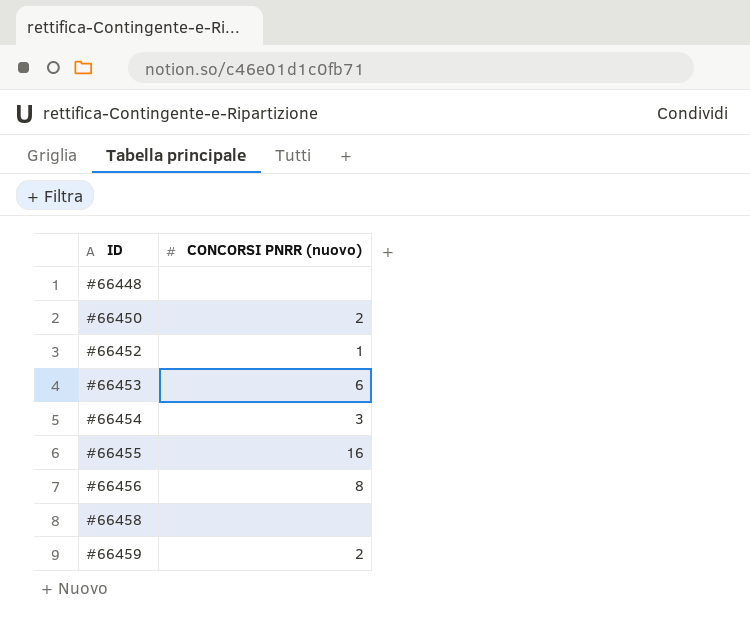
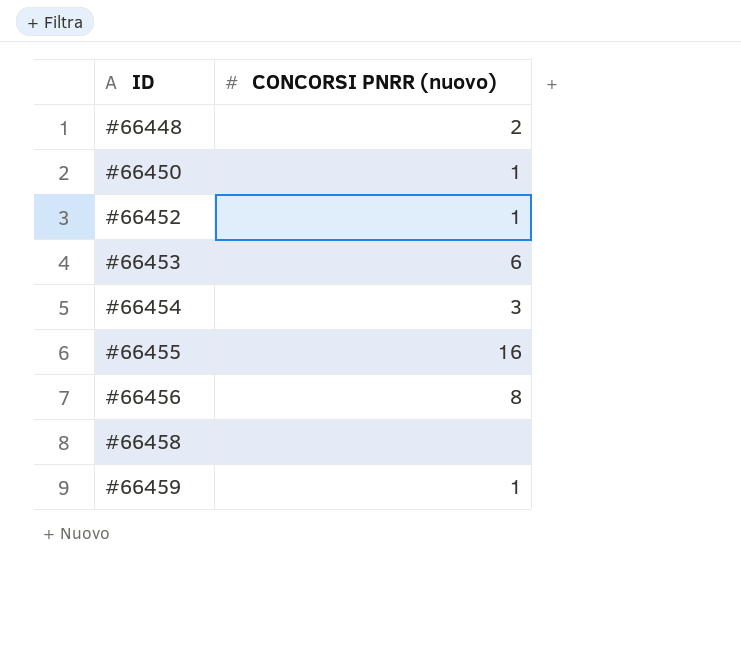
#66448 | CONCORSI PNRR (nuovo): none -> 2
#66450 | CONCORSI PNRR (nuovo): 2 -> 1
#66459 | CONCORSI PNRR (nuovo): 2 -> 1

